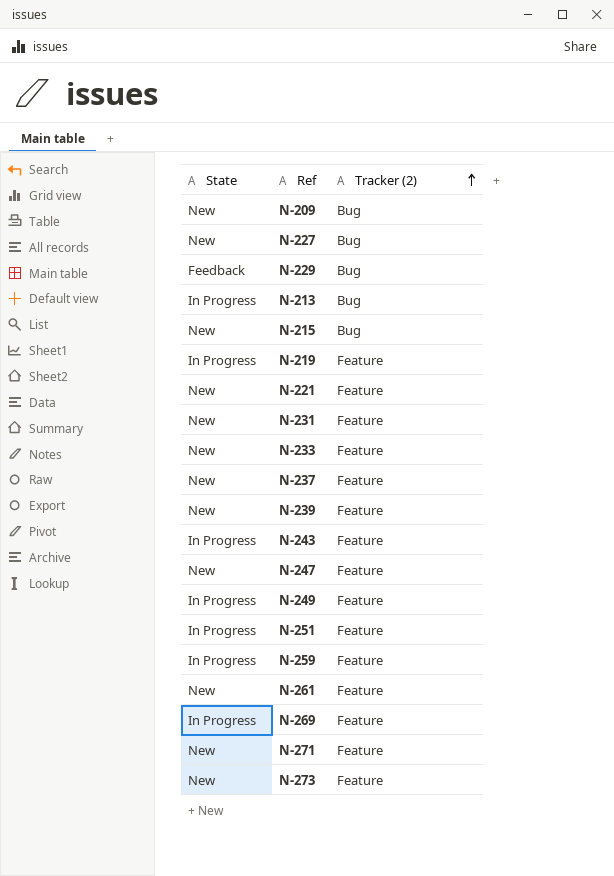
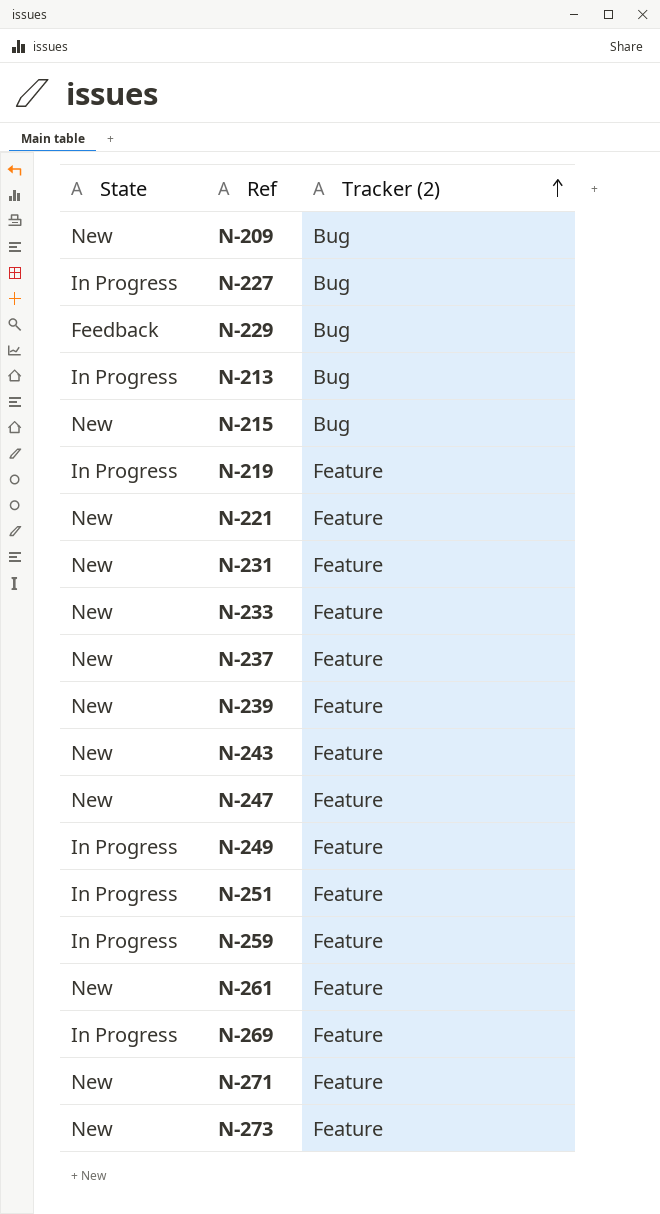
N-227 | State: New -> In Progress
N-243 | State: In Progress -> New

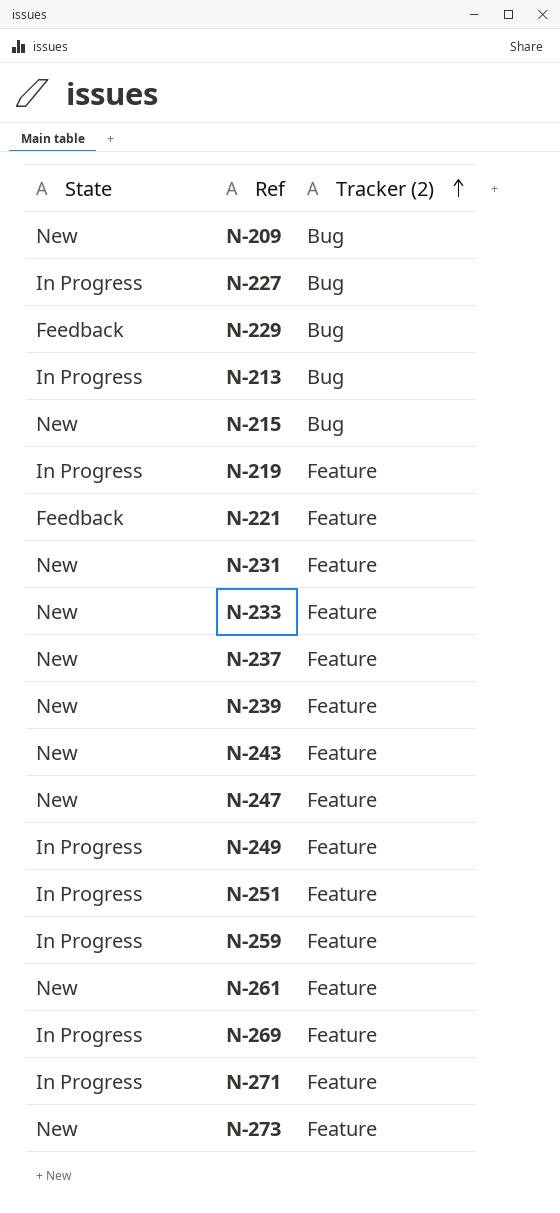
N-221 | State: New -> Feedback
N-271 | State: New -> In Progress

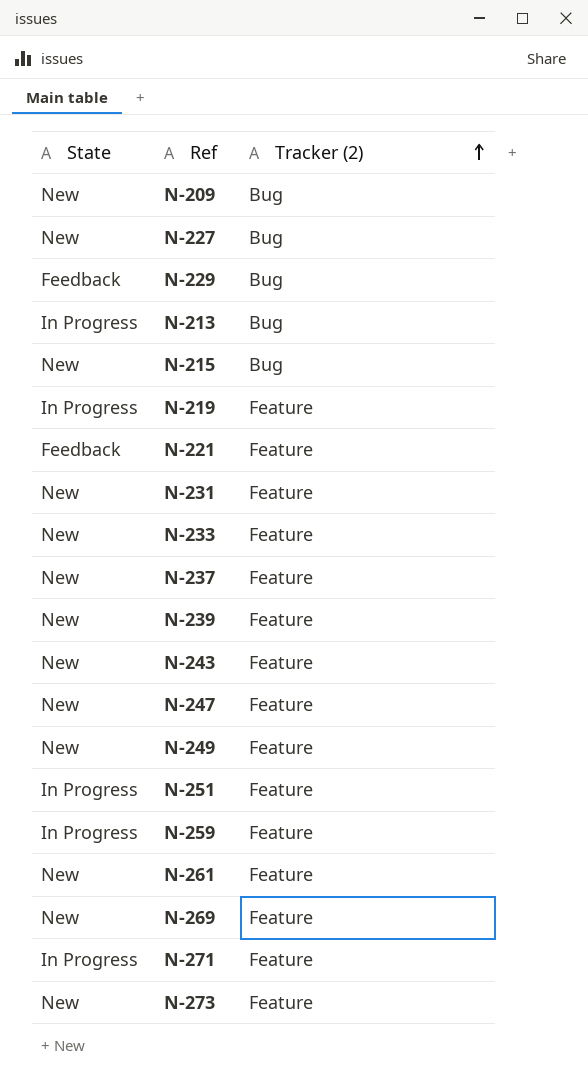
N-227 | State: In Progress -> New
N-249 | State: In Progress -> New
N-269 | State: In Progress -> New

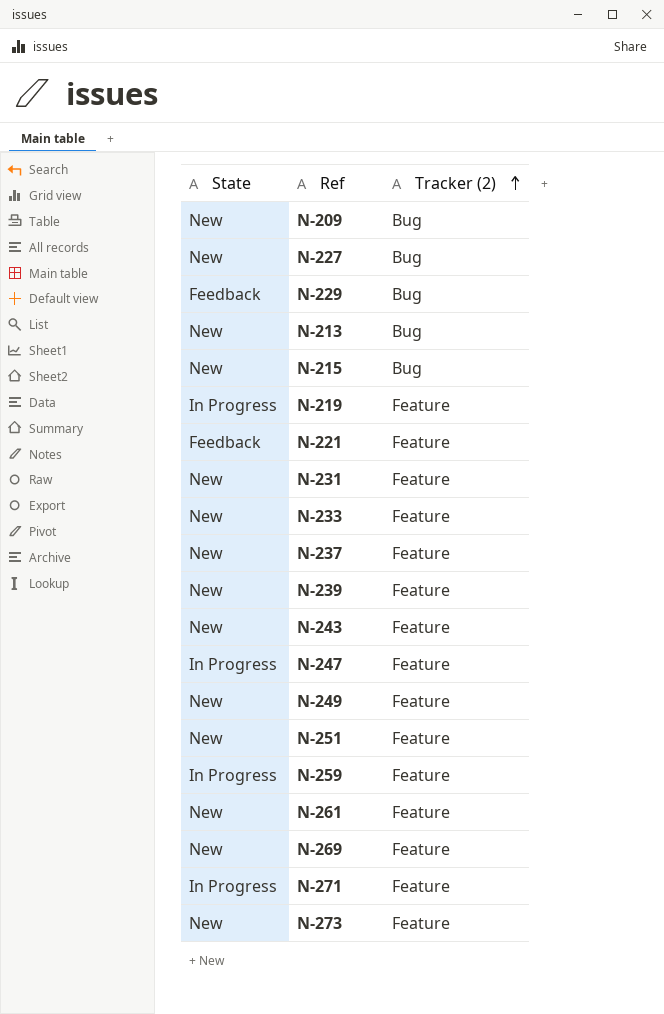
N-213 | State: In Progress -> New
N-247 | State: New -> In Progress
N-251 | State: In Progress -> New

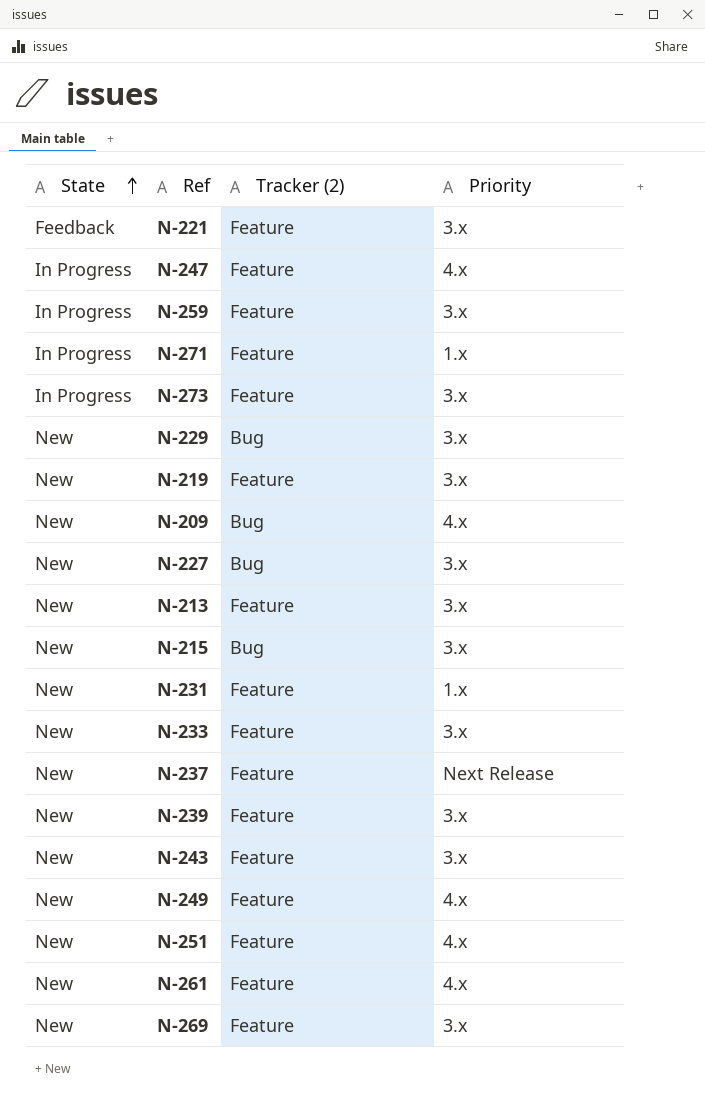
row order: Tracker (2) ascending -> State ascending
column Priority | position: none -> 4
N-273 | State: New -> In Progress
N-229 | State: Feedback -> New
N-219 | State: In Progress -> New
N-213 | Tracker (2): Bug -> Feature

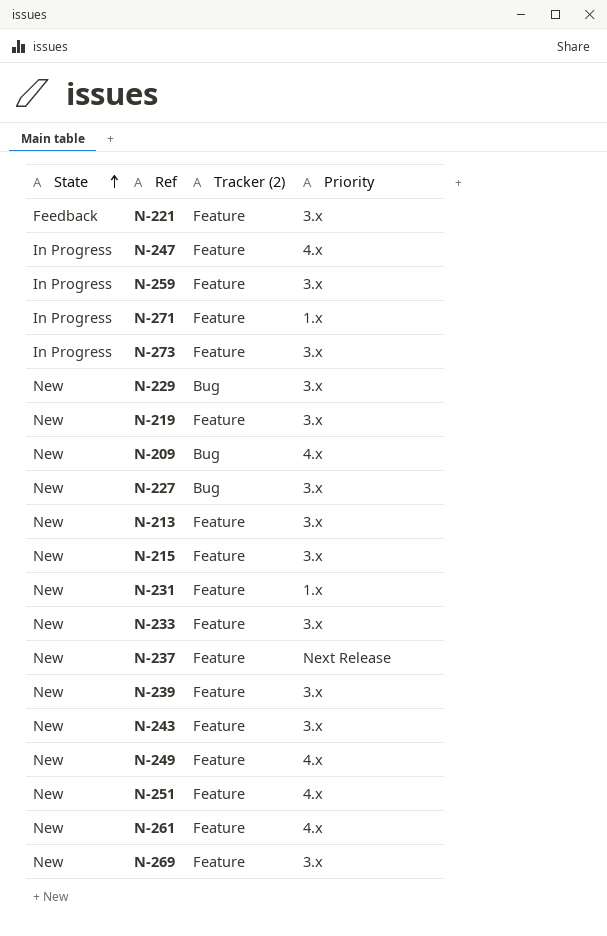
N-215 | Tracker (2): Bug -> Feature

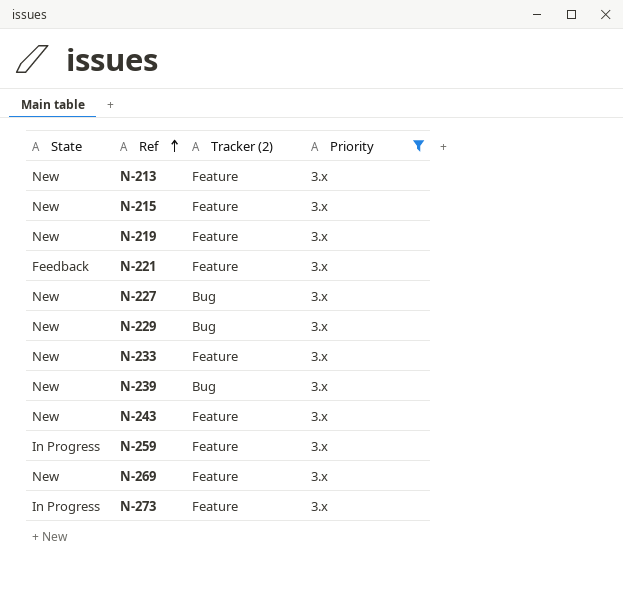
filter: none -> Priority = 3.x
row order: State ascending -> Ref ascending
N-239 | Tracker (2): Feature -> Bug

